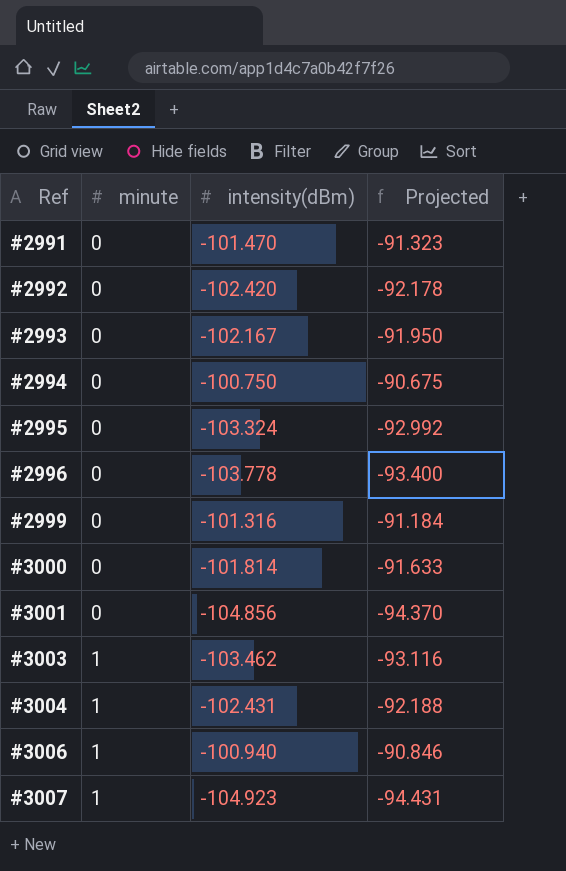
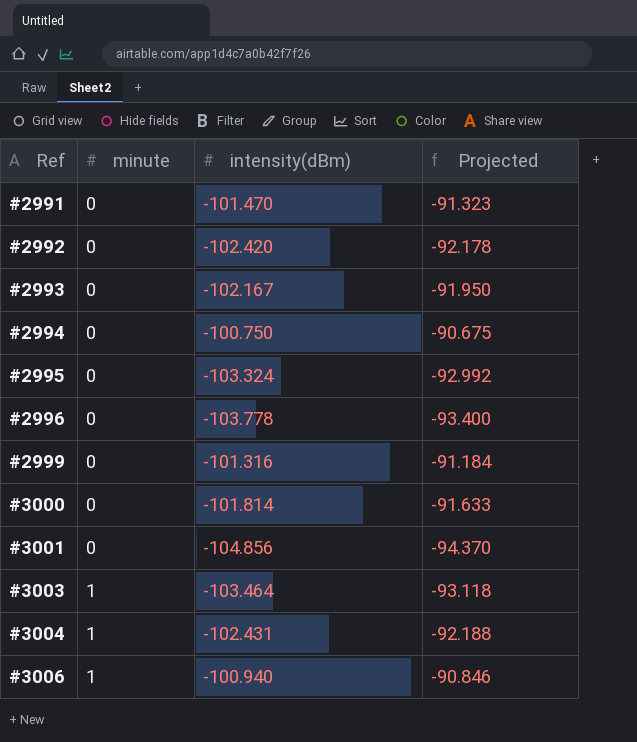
row #3007: 1 | -104.923 | -94.431 -> none
#3003 | intensity(dBm): -103.462 -> -103.464
#3003 | Projected: -93.116 -> -93.118

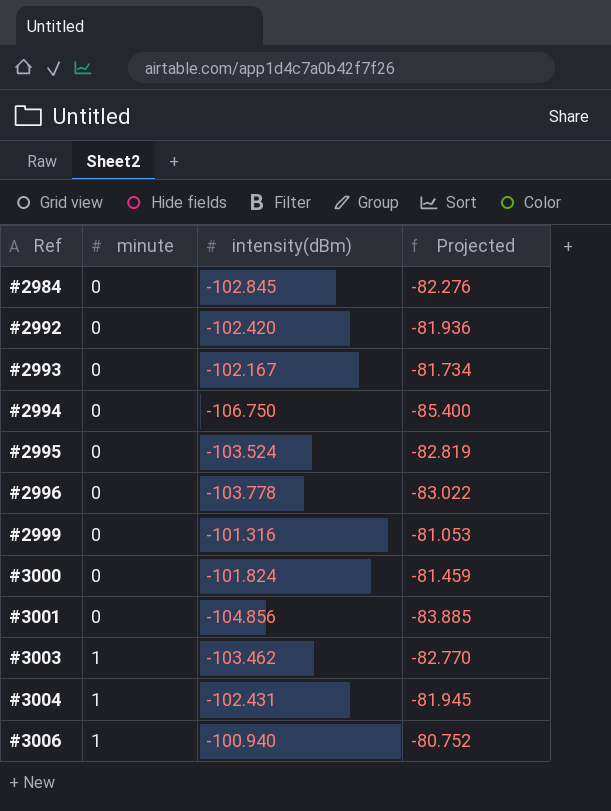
column Projected | formula: [intensity(dBm)] * 0.9 -> [intensity(dBm)] * 0.8
row #2991: 0 | -101.470 | -91.323 -> none
row #2984: none -> 0 | -102.845 | -82.276
#2994 | intensity(dBm): -100.750 -> -106.750
#2995 | intensity(dBm): -103.324 -> -103.524
#3000 | intensity(dBm): -101.814 -> -101.824
#3003 | intensity(dBm): -103.464 -> -103.462

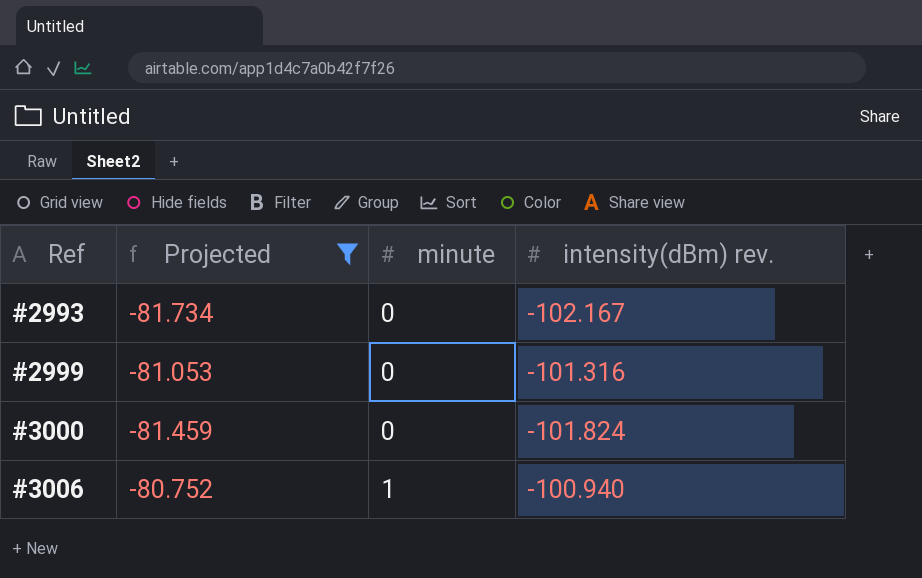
filter: none -> Projected >= -81.734
column Projected | position: 4 -> 2
column name: intensity(dBm) -> intensity(dBm) rev.

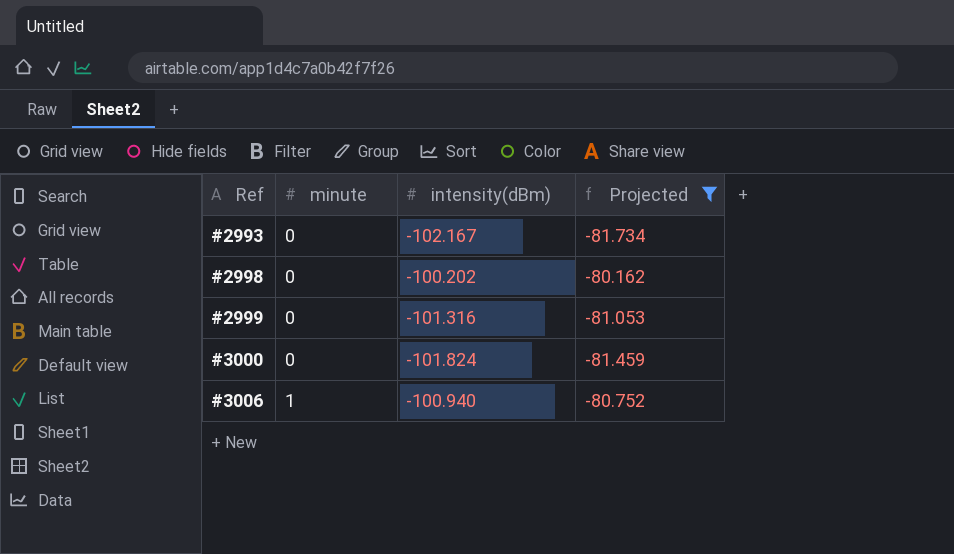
column name: intensity(dBm) rev. -> intensity(dBm)
column Projected | position: 2 -> 4
row #2998: none -> 0 | -100.202 | -80.162

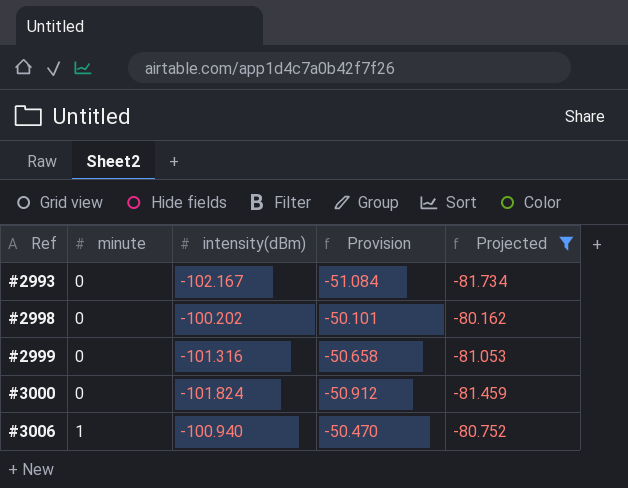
column Provision | formula: none -> [intensity(dBm)] * 0.5

